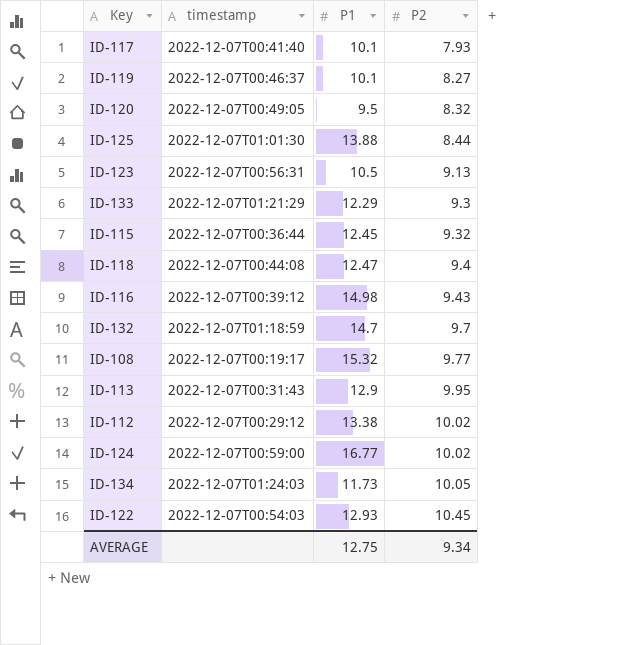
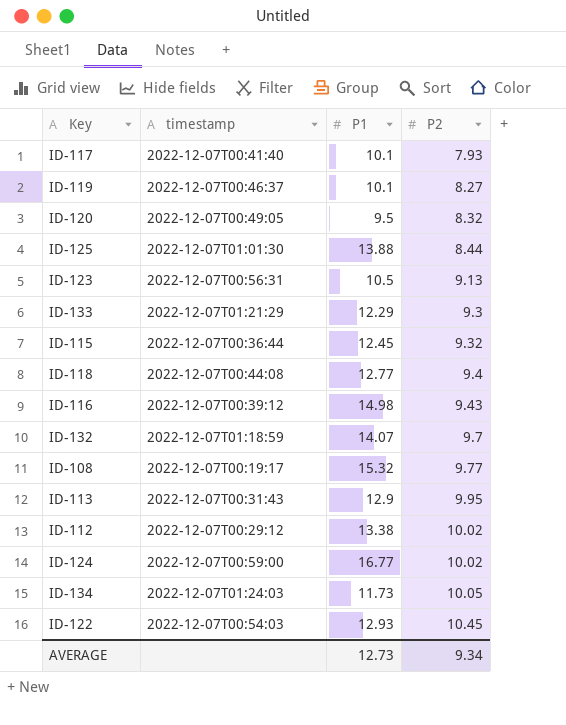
ID-118 | P1: 12.47 -> 12.77
ID-132 | P1: 14.7 -> 14.07
AVERAGE | P1: 12.75 -> 12.73

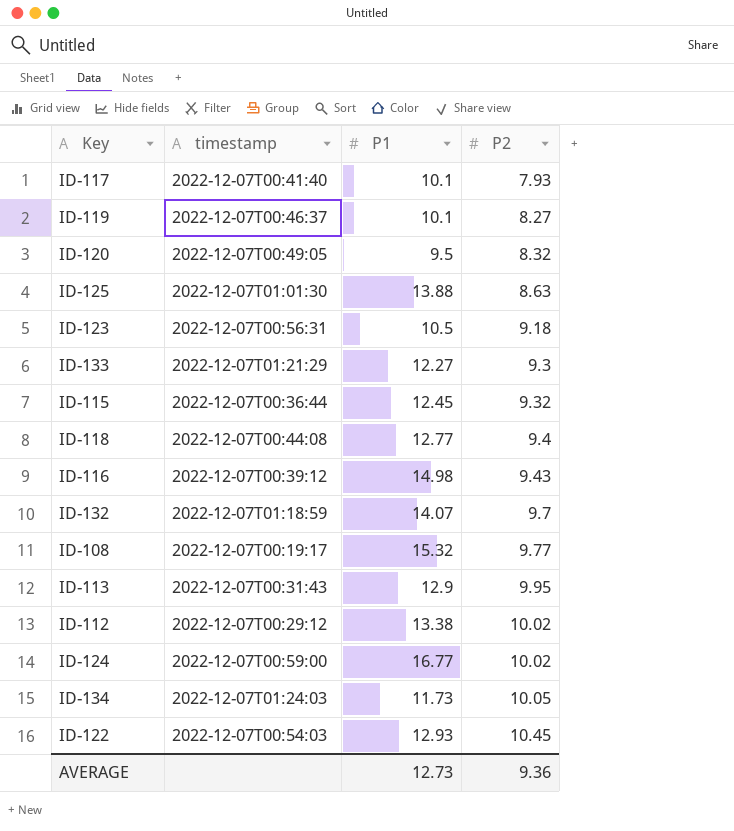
ID-125 | P2: 8.44 -> 8.63
ID-123 | P2: 9.13 -> 9.18
ID-133 | P1: 12.29 -> 12.27
AVERAGE | P2: 9.34 -> 9.36

